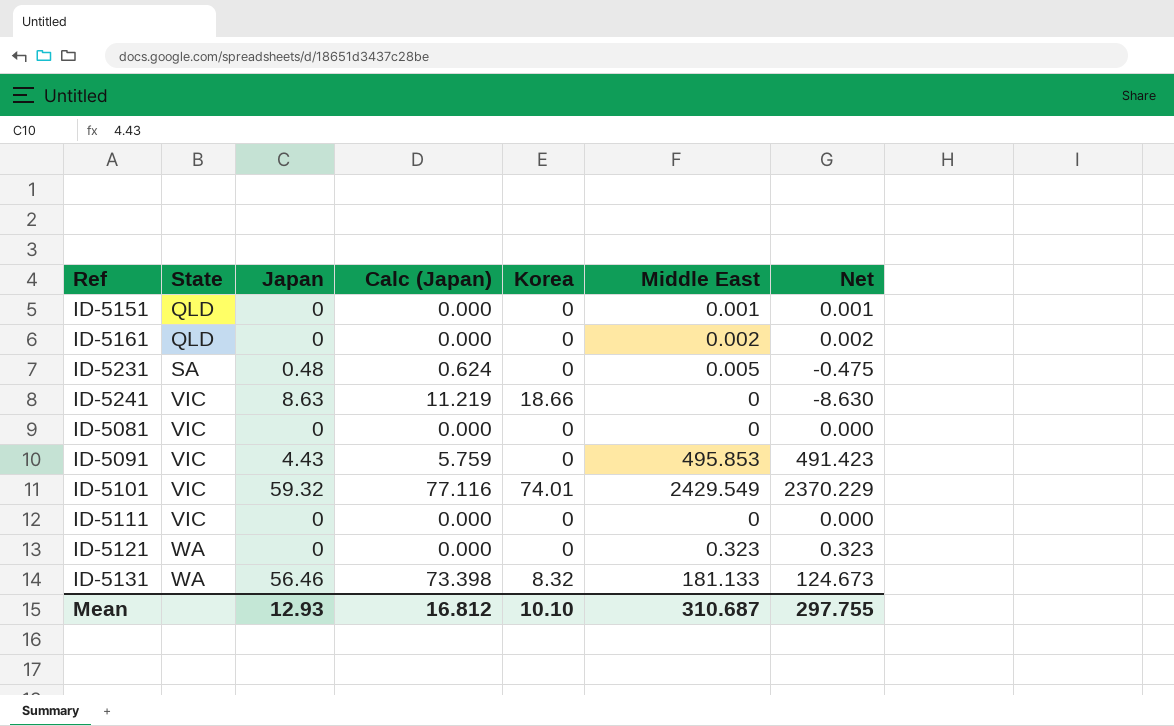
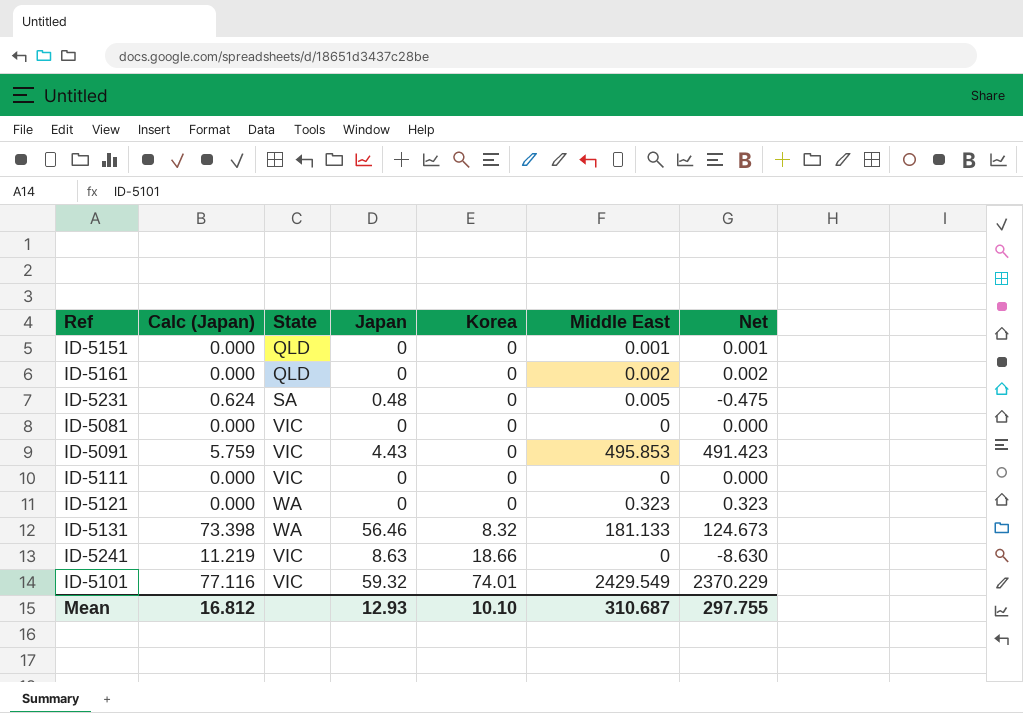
row order: State ascending -> Korea ascending
column Calc (Japan) | position: 4 -> 2

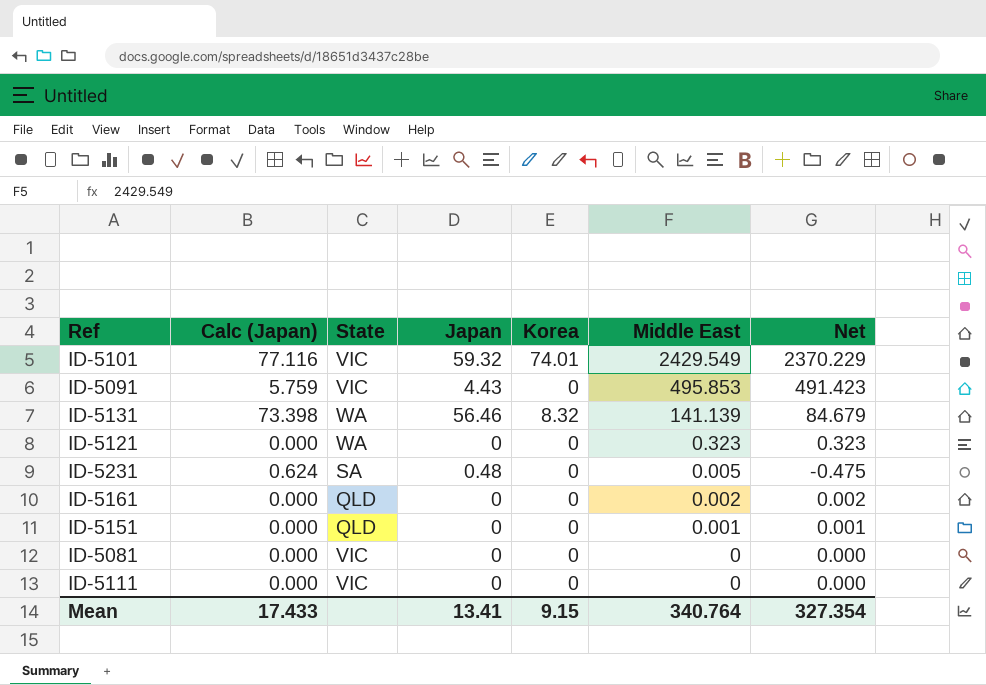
row order: Korea ascending -> Middle East descending
row ID-5241: 11.219 | VIC | 8.63 | 18.66 | 0 | -8.630 -> none
ID-5131 | Middle East: 181.133 -> 141.139
ID-5131 | Net: 124.673 -> 84.679
Mean | Calc (Japan): 16.812 -> 17.433
Mean | Japan: 12.93 -> 13.41
Mean | Korea: 10.10 -> 9.15
Mean | Middle East: 310.687 -> 340.764
Mean | Net: 297.755 -> 327.354

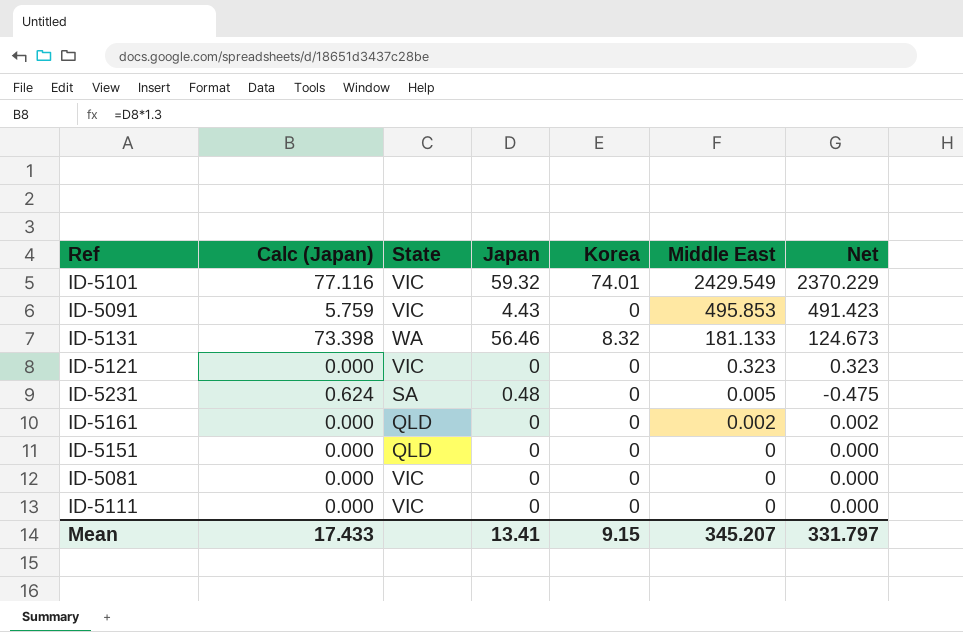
ID-5131 | Middle East: 141.139 -> 181.133
ID-5131 | Net: 84.679 -> 124.673
ID-5121 | State: WA -> VIC
ID-5151 | Middle East: 0.001 -> 0
ID-5151 | Net: 0.001 -> 0.000
Mean | Middle East: 340.764 -> 345.207
Mean | Net: 327.354 -> 331.797

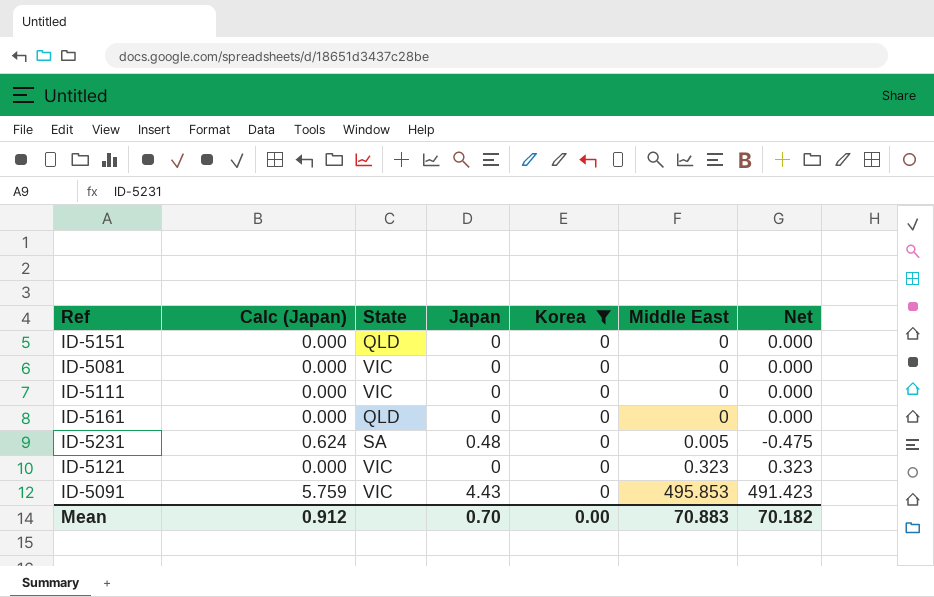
filter: none -> Korea = 0
row order: Middle East descending -> Middle East ascending
ID-5161 | Middle East: 0.002 -> 0
ID-5161 | Net: 0.002 -> 0.000
Mean | Calc (Japan): 17.433 -> 0.912
Mean | Japan: 13.41 -> 0.70
Mean | Korea: 9.15 -> 0.00
Mean | Middle East: 345.207 -> 70.883
Mean | Net: 331.797 -> 70.182

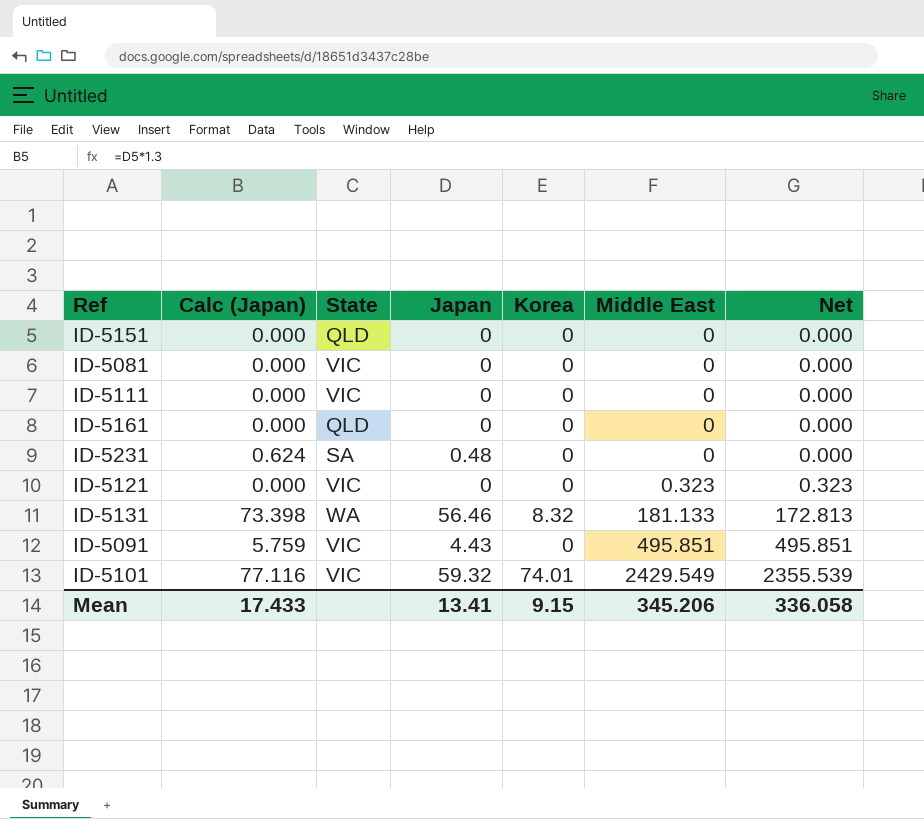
filter: Korea = 0 -> none
column Net | formula: [Middle East] - [Japan] -> [Middle East] - [Korea]
ID-5231 | Middle East: 0.005 -> 0
ID-5091 | Middle East: 495.853 -> 495.851
Mean | Calc (Japan): 0.912 -> 17.433
Mean | Japan: 0.70 -> 13.41
Mean | Korea: 0.00 -> 9.15
Mean | Middle East: 70.883 -> 345.206
Mean | Net: 70.182 -> 336.058

